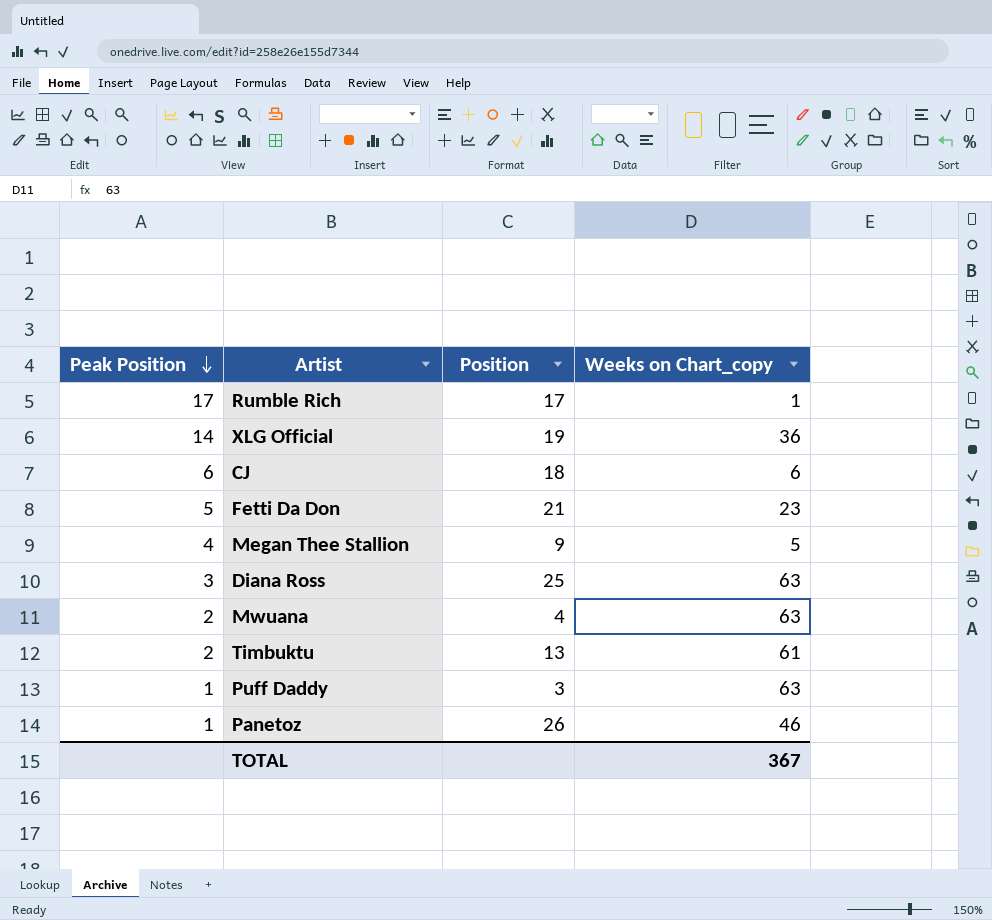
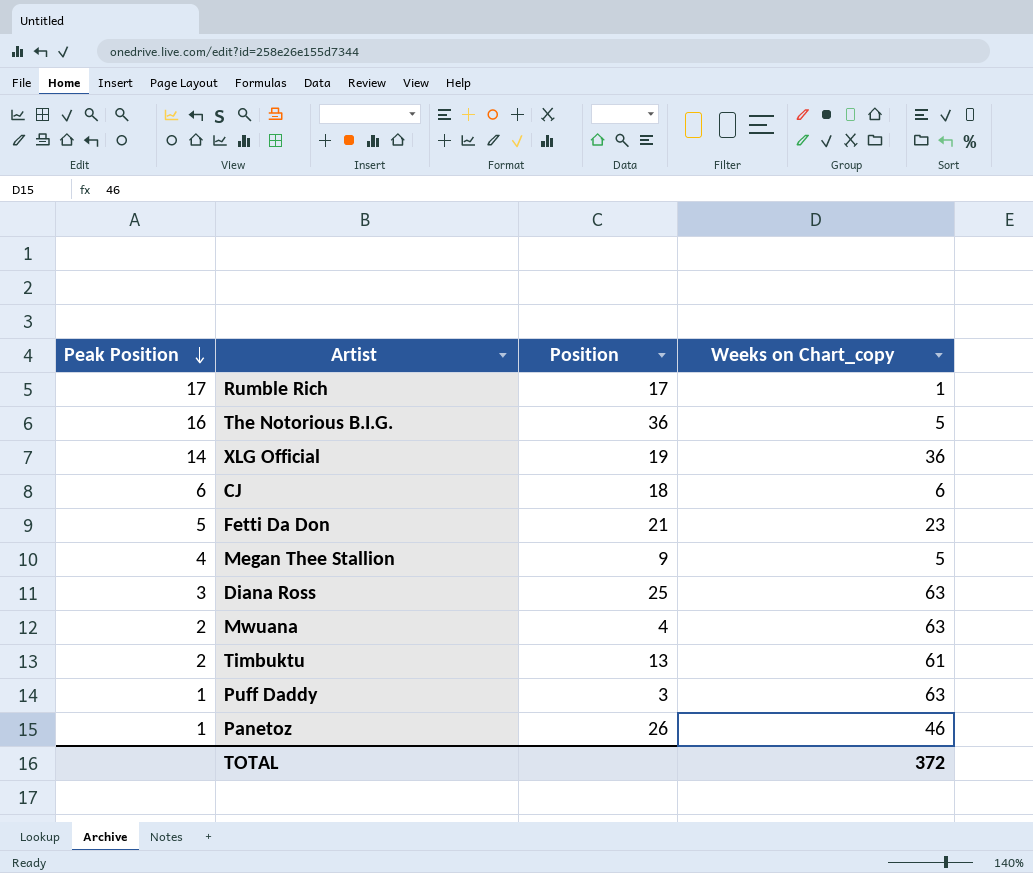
row The Notorious B.I.G.: none -> 16 | 36 | 5
TOTAL | Weeks on Chart_copy: 367 -> 372

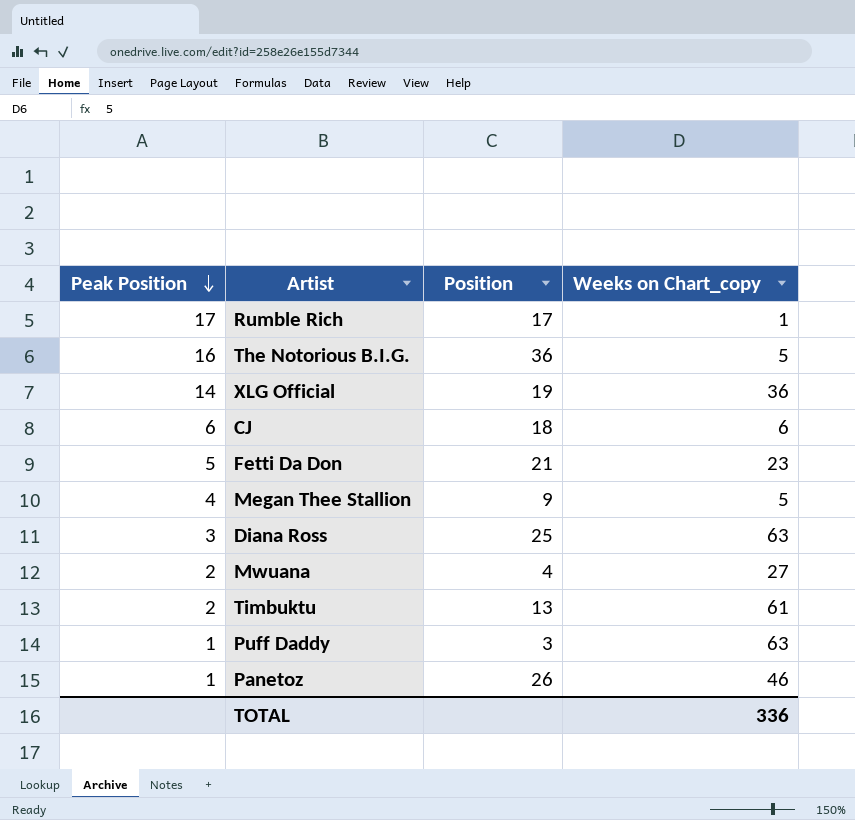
Mwuana | Weeks on Chart_copy: 63 -> 27
TOTAL | Weeks on Chart_copy: 372 -> 336

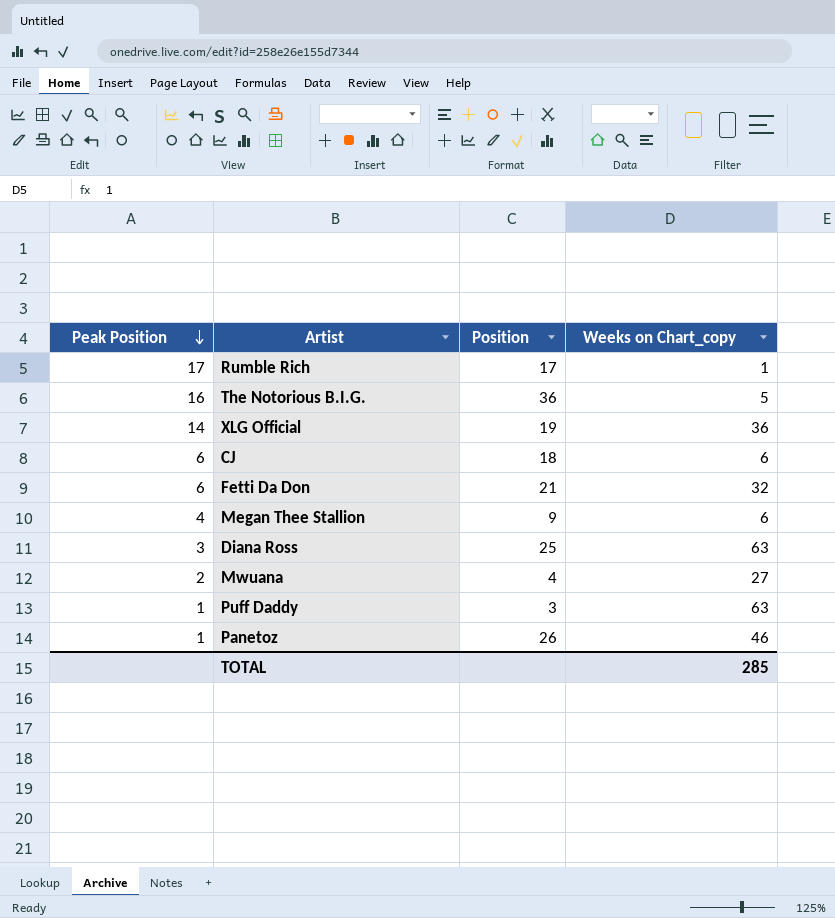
row Timbuktu: 2 | 13 | 61 -> none
Fetti Da Don | Peak Position: 5 -> 6
Fetti Da Don | Weeks on Chart_copy: 23 -> 32
Megan Thee Stallion | Weeks on Chart_copy: 5 -> 6
TOTAL | Weeks on Chart_copy: 336 -> 285

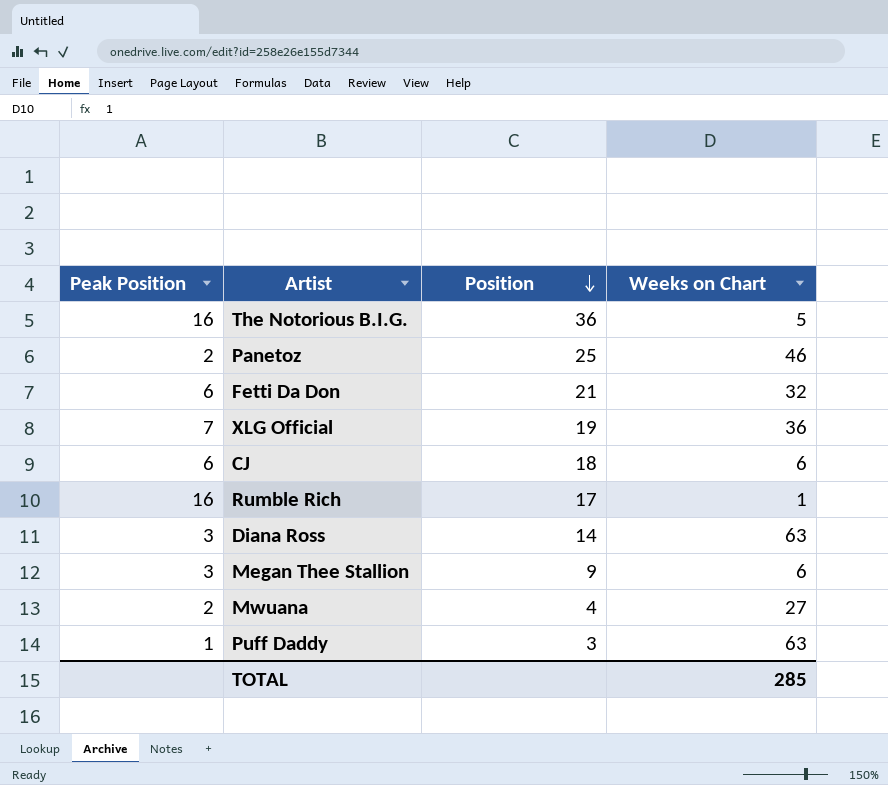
row order: Peak Position descending -> Position descending
column name: Weeks on Chart_copy -> Weeks on Chart
Panetoz | Peak Position: 1 -> 2
Panetoz | Position: 26 -> 25
XLG Official | Peak Position: 14 -> 7
Rumble Rich | Peak Position: 17 -> 16
Diana Ross | Position: 25 -> 14
Megan Thee Stallion | Peak Position: 4 -> 3

